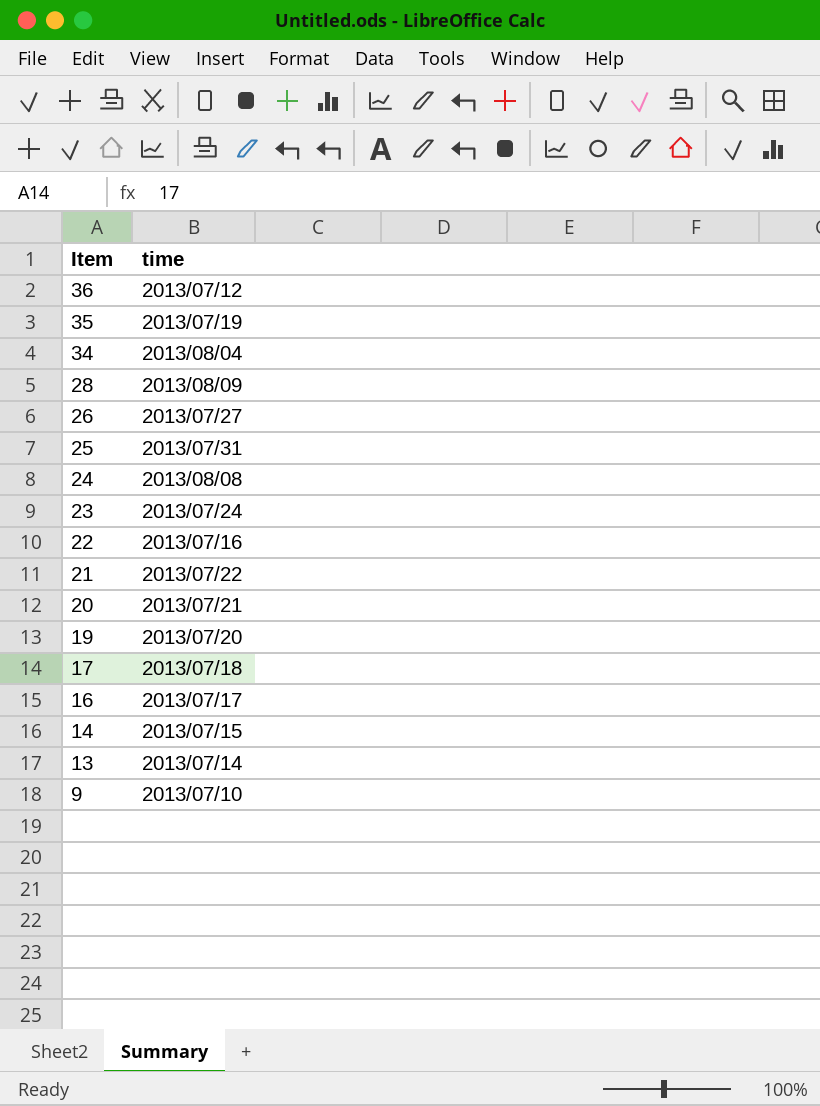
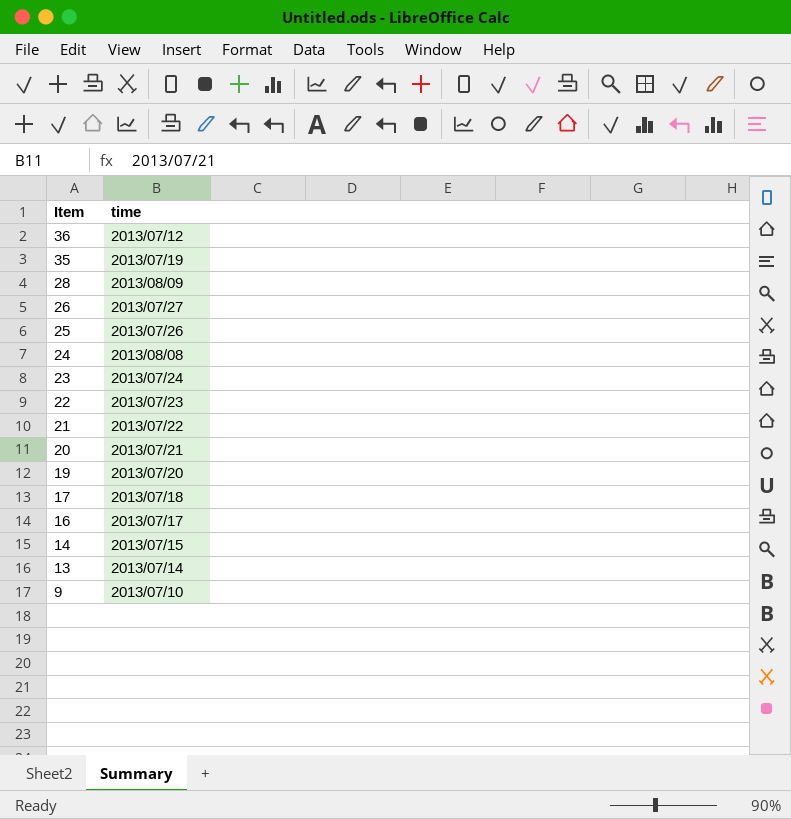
row 34: 2013/08/04 -> none
25 | time: 2013/07/31 -> 2013/07/26
22 | time: 2013/07/16 -> 2013/07/23

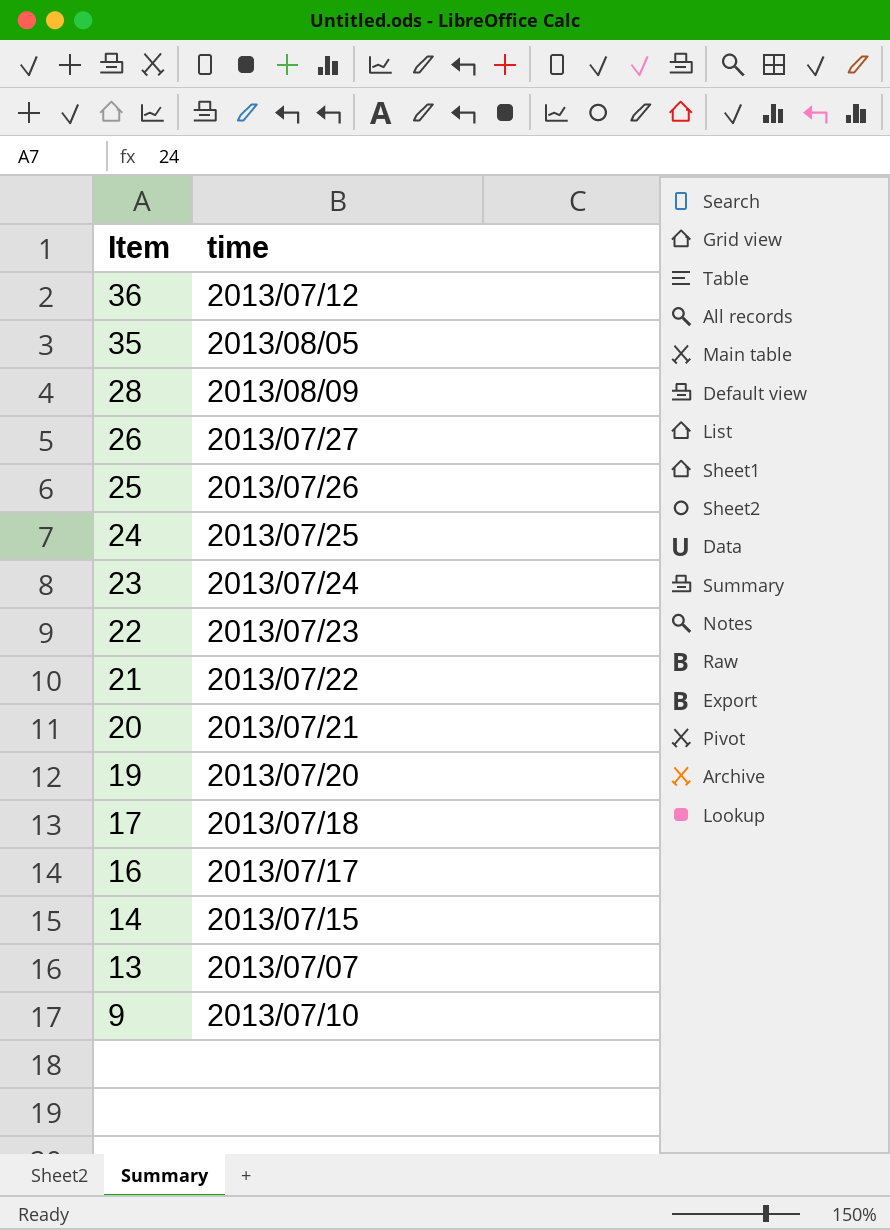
35 | time: 2013/07/19 -> 2013/08/05
24 | time: 2013/08/08 -> 2013/07/25
13 | time: 2013/07/14 -> 2013/07/07

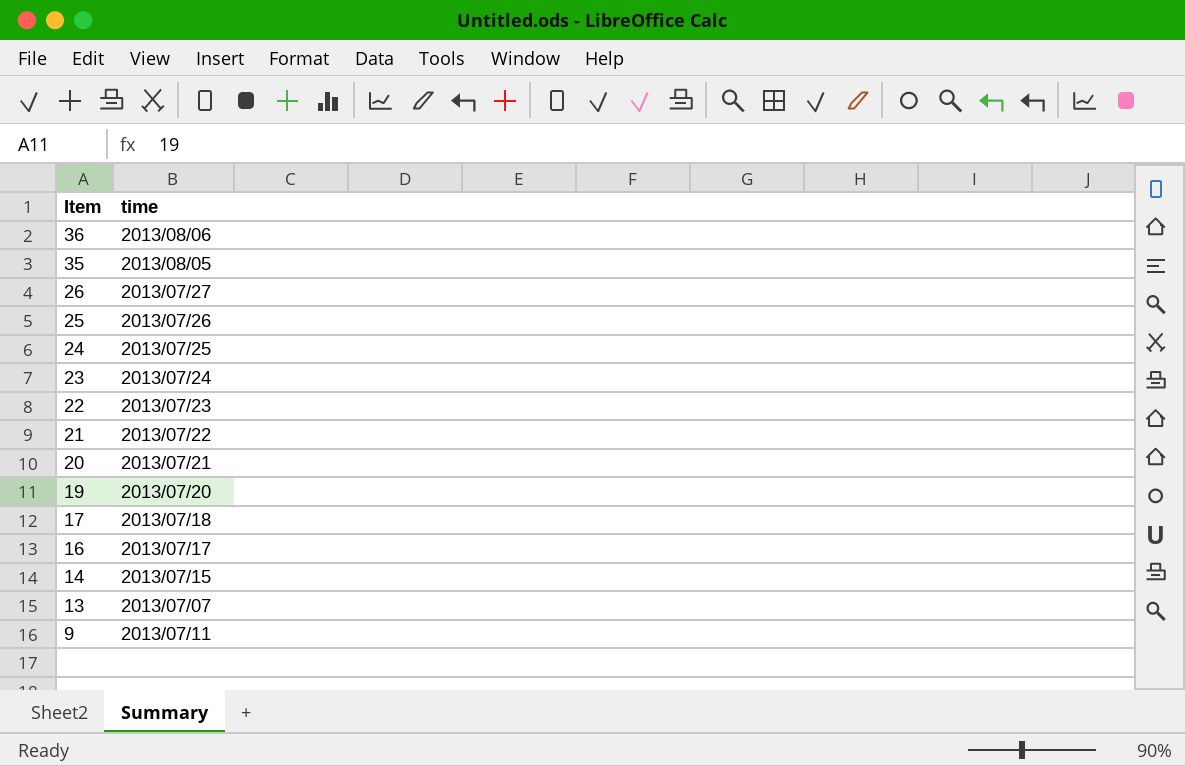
row 28: 2013/08/09 -> none
36 | time: 2013/07/12 -> 2013/08/06
9 | time: 2013/07/10 -> 2013/07/11

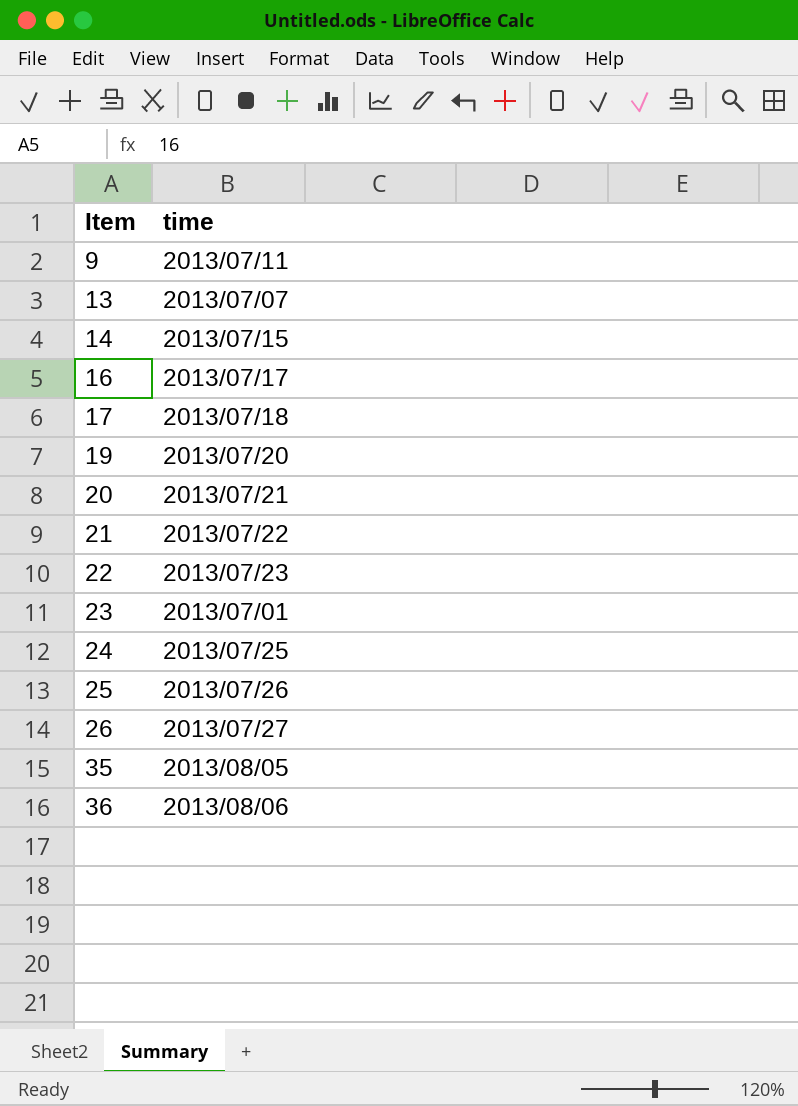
row order: Item descending -> Item ascending
23 | time: 2013/07/24 -> 2013/07/01

